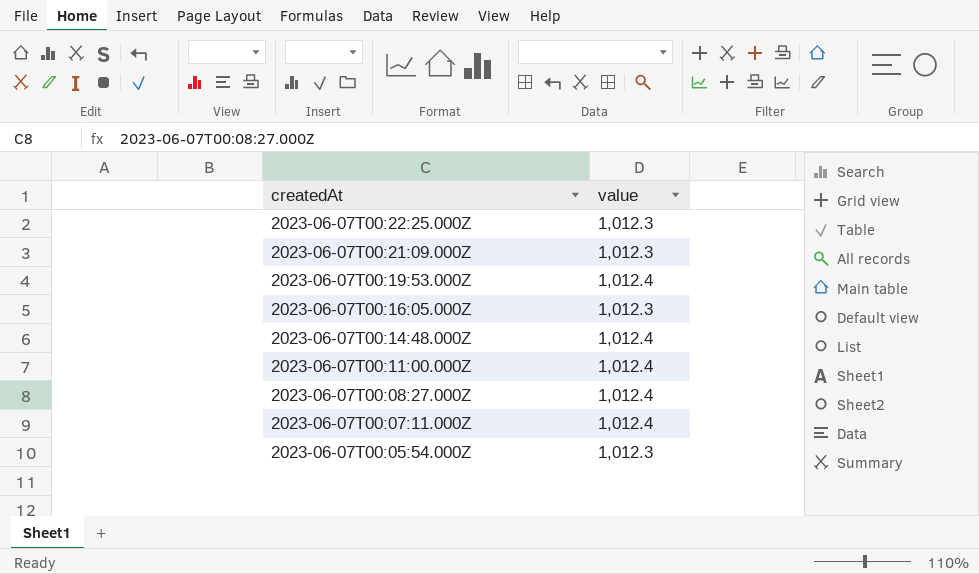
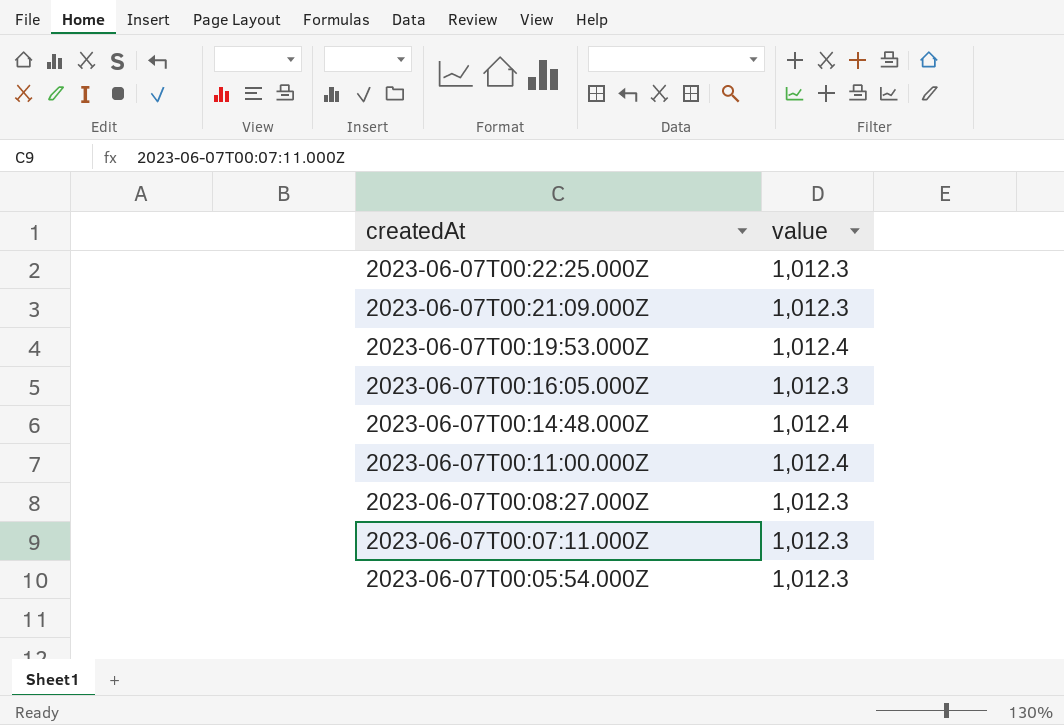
2023-06-07T00:08:27.000Z | value: 1,012.4 -> 1,012.3
2023-06-07T00:07:11.000Z | value: 1,012.4 -> 1,012.3

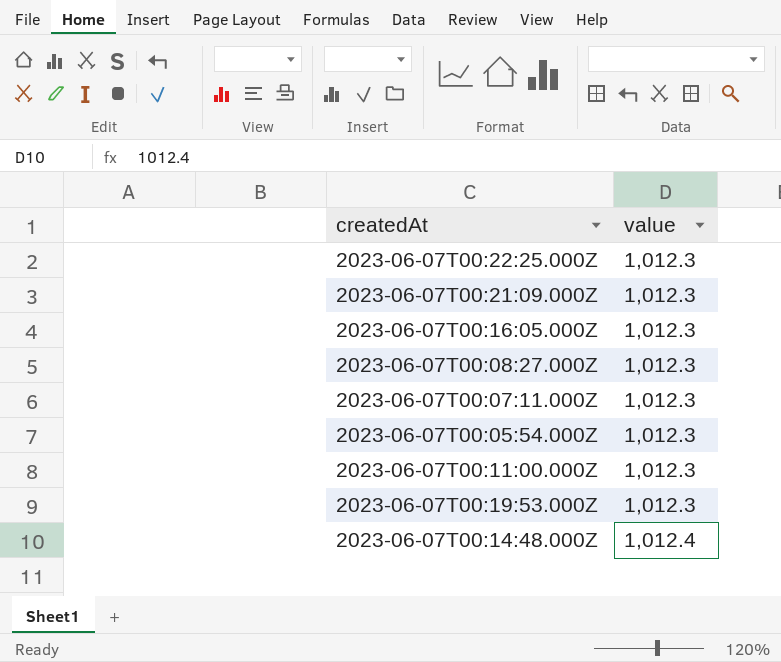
row order: createdAt descending -> value ascending
2023-06-07T00:11:00.000Z | value: 1,012.4 -> 1,012.3
2023-06-07T00:19:53.000Z | value: 1,012.4 -> 1,012.3

